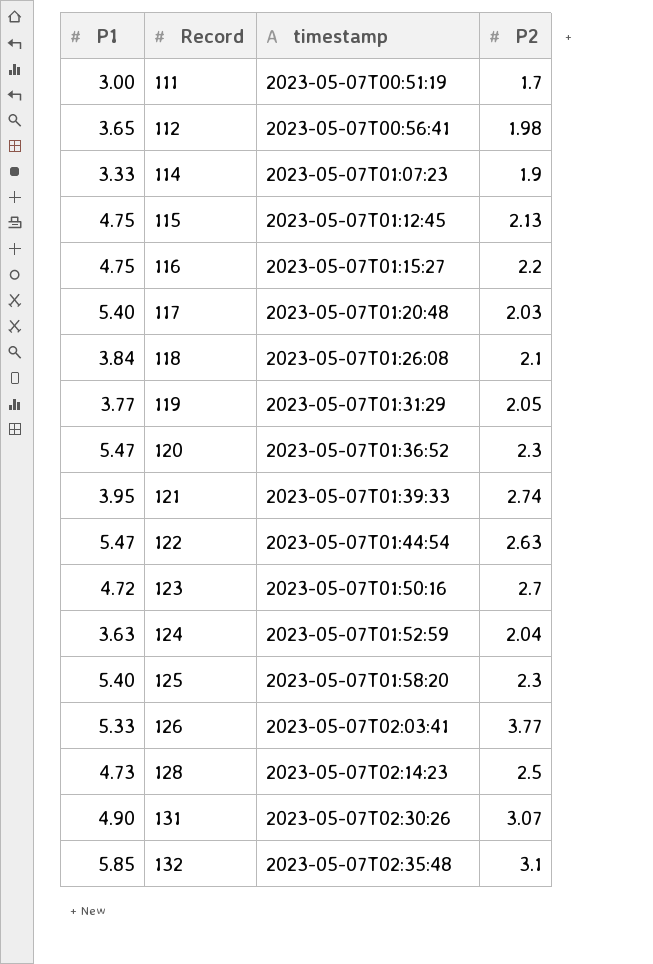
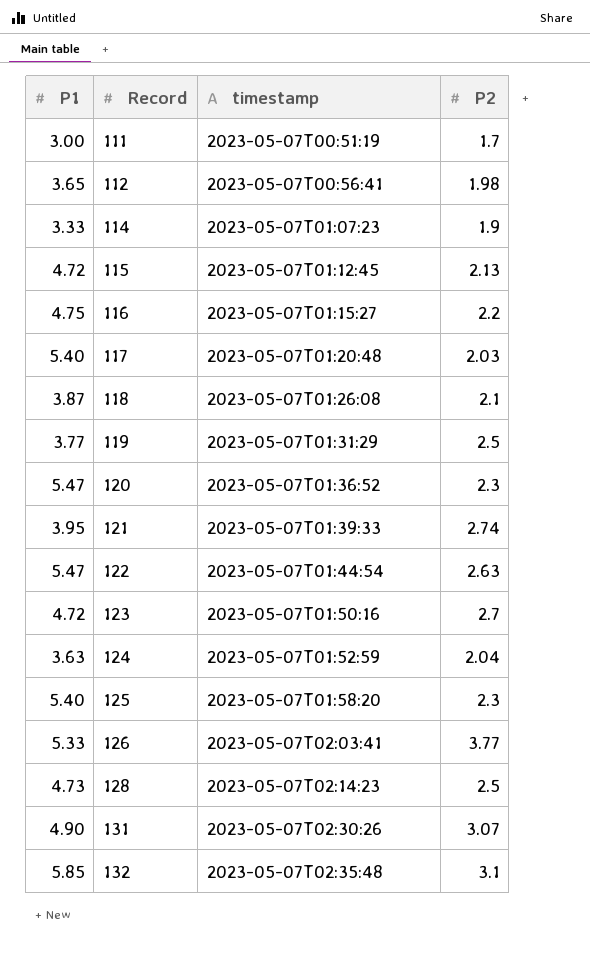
115 | P1: 4.75 -> 4.72
118 | P1: 3.84 -> 3.87
119 | P2: 2.05 -> 2.5

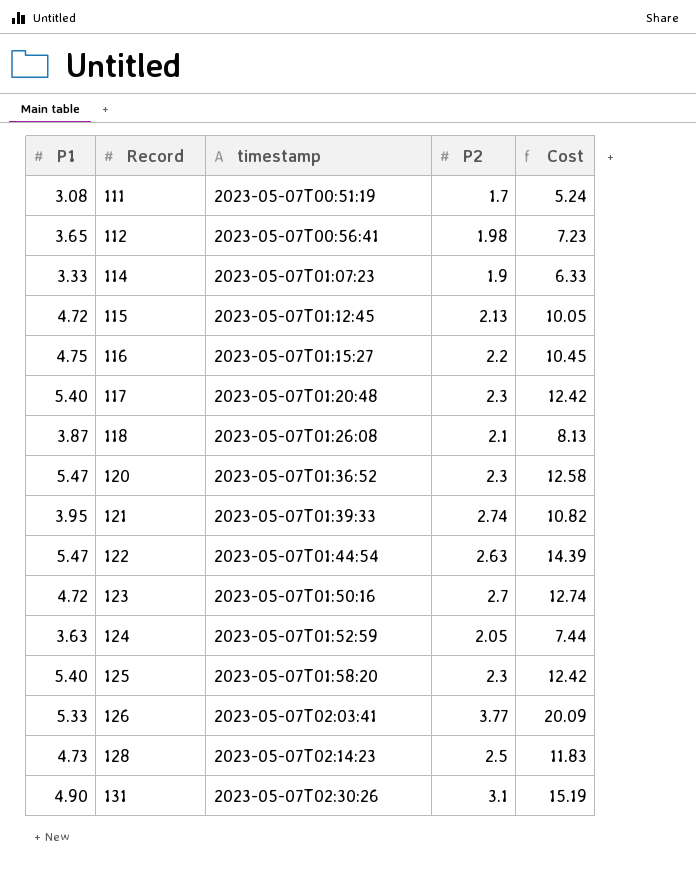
column Cost | formula: none -> [P1] * [P2]
row 119: 3.77 | 2023-05-07T01:31:29 | 2.5 -> none
row 132: 5.85 | 2023-05-07T02:35:48 | 3.1 -> none
111 | P1: 3.00 -> 3.08
117 | P2: 2.03 -> 2.3
124 | P2: 2.04 -> 2.05
131 | P2: 3.07 -> 3.1

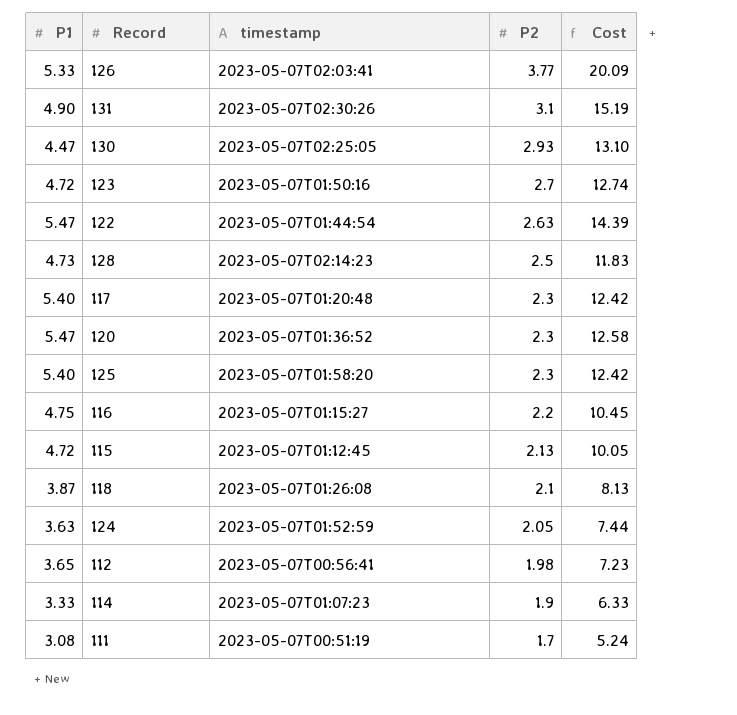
row order: Record ascending -> P2 descending
row 121: 3.95 | 2023-05-07T01:39:33 | 2.74 | 10.82 -> none
row 130: none -> 4.47 | 2023-05-07T02:25:05 | 2.93 | 13.10

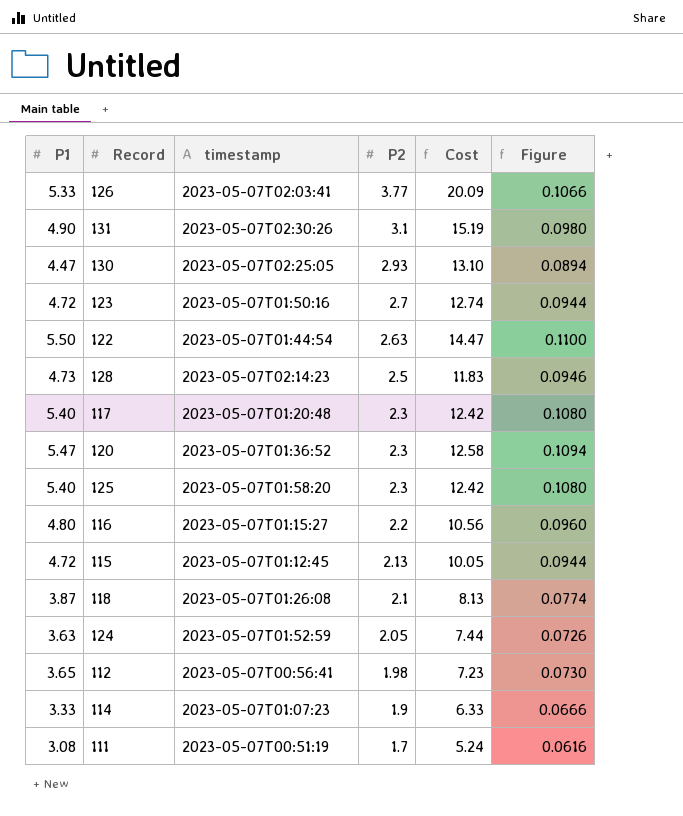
column Figure | formula: none -> [P1] * 0.02
122 | P1: 5.47 -> 5.50
122 | Cost: 14.39 -> 14.47
116 | P1: 4.75 -> 4.80
116 | Cost: 10.45 -> 10.56

